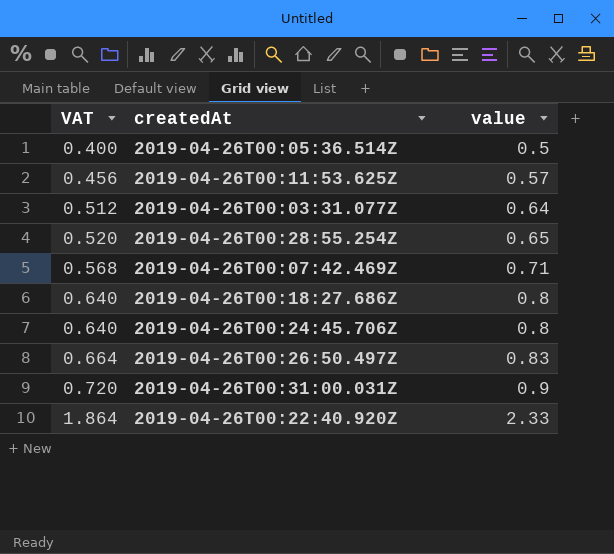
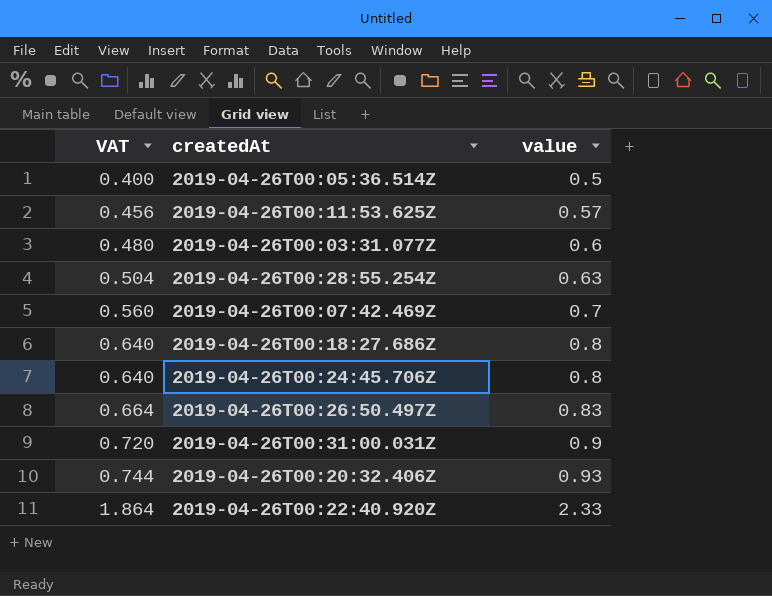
2019-04-26T00:03:31.077Z | VAT: 0.512 -> 0.480
2019-04-26T00:03:31.077Z | value: 0.64 -> 0.6
2019-04-26T00:28:55.254Z | VAT: 0.520 -> 0.504
2019-04-26T00:28:55.254Z | value: 0.65 -> 0.63
2019-04-26T00:07:42.469Z | VAT: 0.568 -> 0.560
2019-04-26T00:07:42.469Z | value: 0.71 -> 0.7
row 2019-04-26T00:20:32.406Z: none -> 0.744 | 0.93

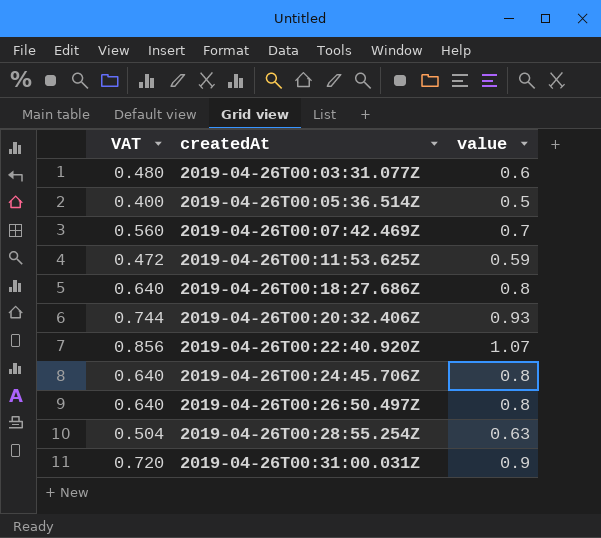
row order: VAT ascending -> createdAt ascending
2019-04-26T00:11:53.625Z | VAT: 0.456 -> 0.472
2019-04-26T00:11:53.625Z | value: 0.57 -> 0.59
2019-04-26T00:22:40.920Z | VAT: 1.864 -> 0.856
2019-04-26T00:22:40.920Z | value: 2.33 -> 1.07
2019-04-26T00:26:50.497Z | VAT: 0.664 -> 0.640
2019-04-26T00:26:50.497Z | value: 0.83 -> 0.8

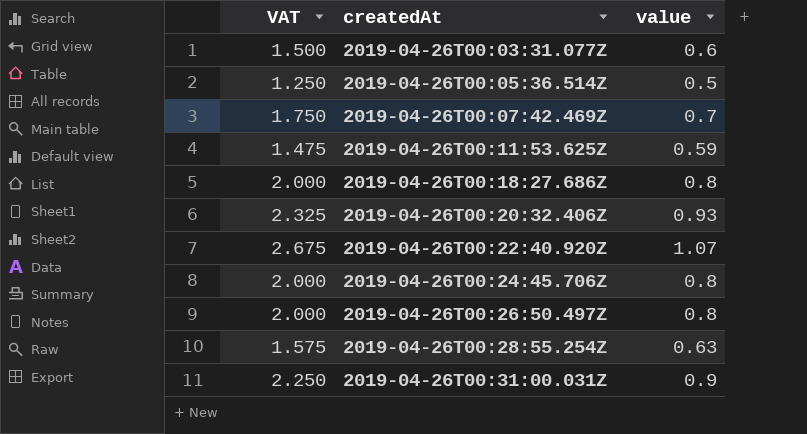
column VAT | formula: [value] * 0.8 -> [value] * 2.5

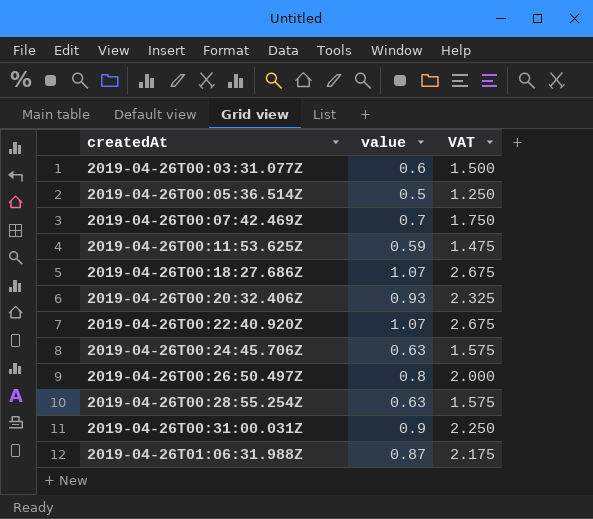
column VAT | position: 1 -> 3
2019-04-26T00:18:27.686Z | value: 0.8 -> 1.07
2019-04-26T00:18:27.686Z | VAT: 2.000 -> 2.675
2019-04-26T00:24:45.706Z | value: 0.8 -> 0.63
2019-04-26T00:24:45.706Z | VAT: 2.000 -> 1.575
row 2019-04-26T01:06:31.988Z: none -> 0.87 | 2.175

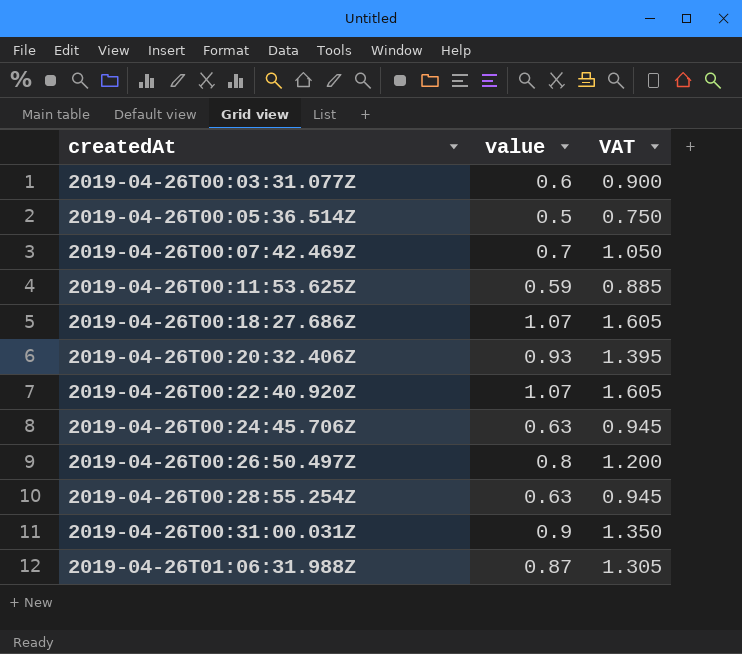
column VAT | formula: [value] * 2.5 -> [value] * 1.5

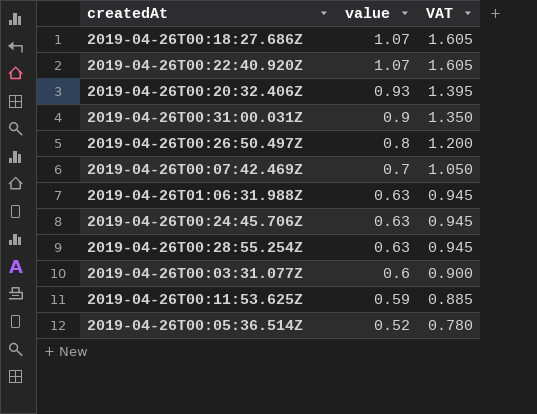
row order: createdAt ascending -> value descending
2019-04-26T01:06:31.988Z | value: 0.87 -> 0.63
2019-04-26T01:06:31.988Z | VAT: 1.305 -> 0.945
2019-04-26T00:05:36.514Z | value: 0.5 -> 0.52
2019-04-26T00:05:36.514Z | VAT: 0.750 -> 0.780

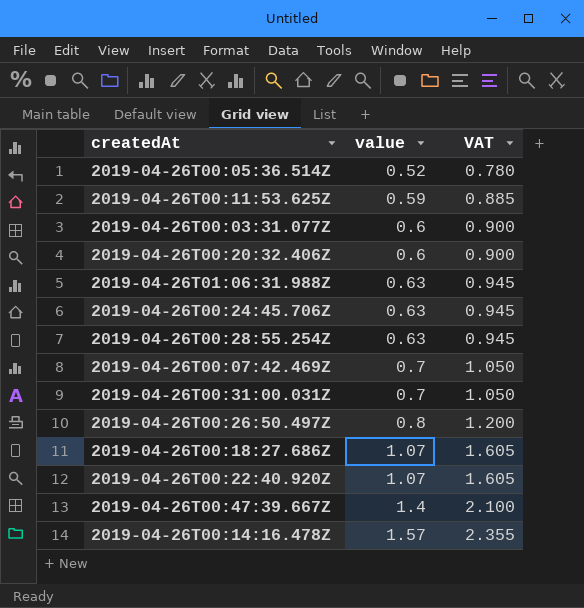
row order: value descending -> value ascending
2019-04-26T00:20:32.406Z | value: 0.93 -> 0.6
2019-04-26T00:20:32.406Z | VAT: 1.395 -> 0.900
2019-04-26T00:31:00.031Z | value: 0.9 -> 0.7
2019-04-26T00:31:00.031Z | VAT: 1.350 -> 1.050
row 2019-04-26T00:47:39.667Z: none -> 1.4 | 2.100
row 2019-04-26T00:14:16.478Z: none -> 1.57 | 2.355

